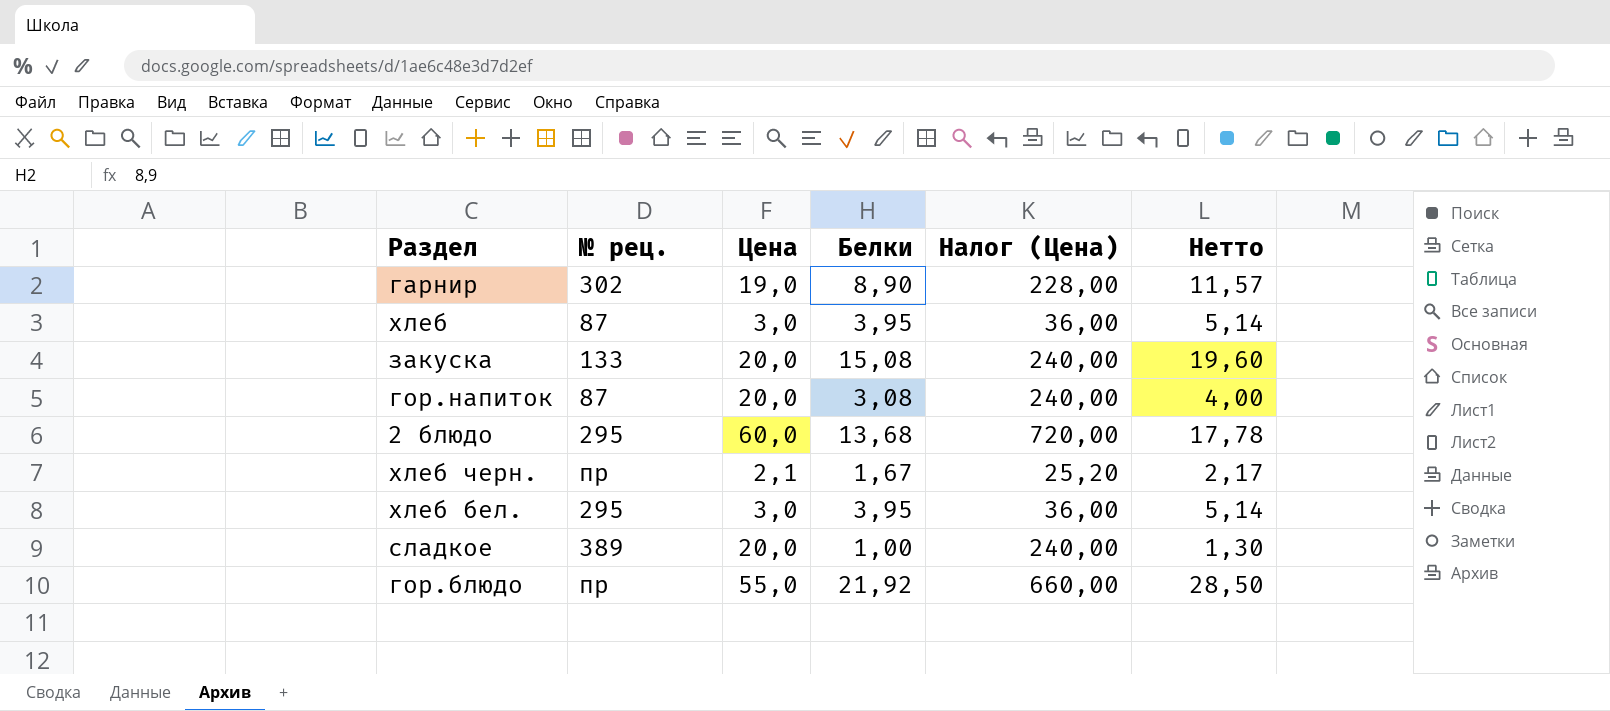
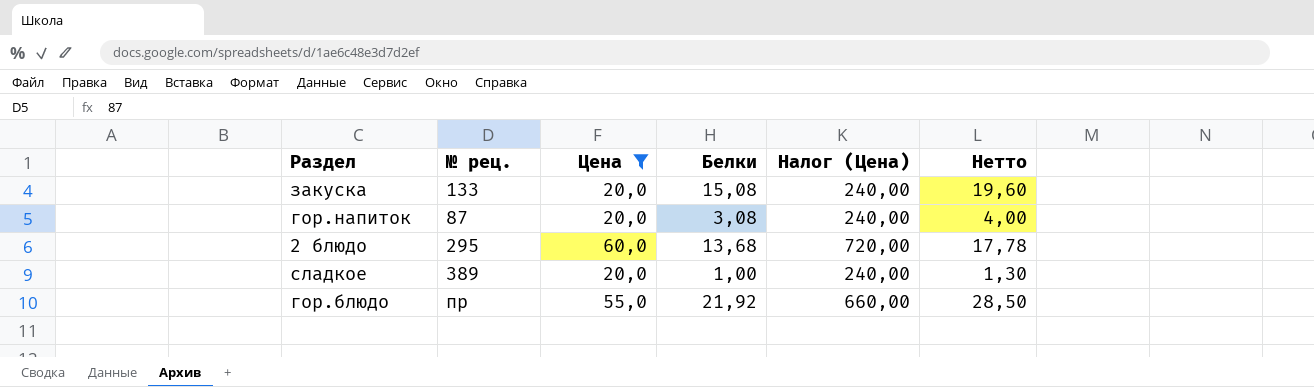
filter: none -> Цена >= 20,0

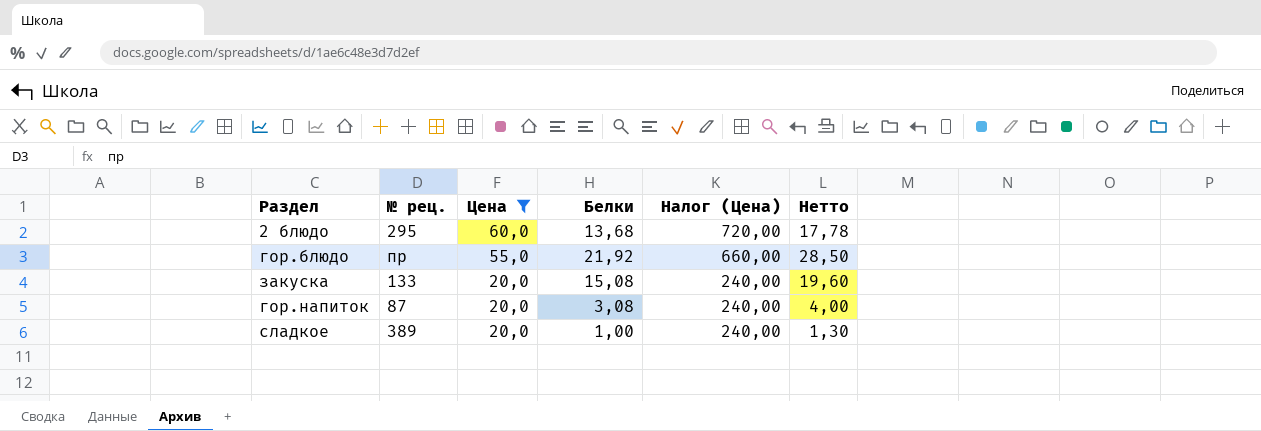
row order: none -> Цена descending

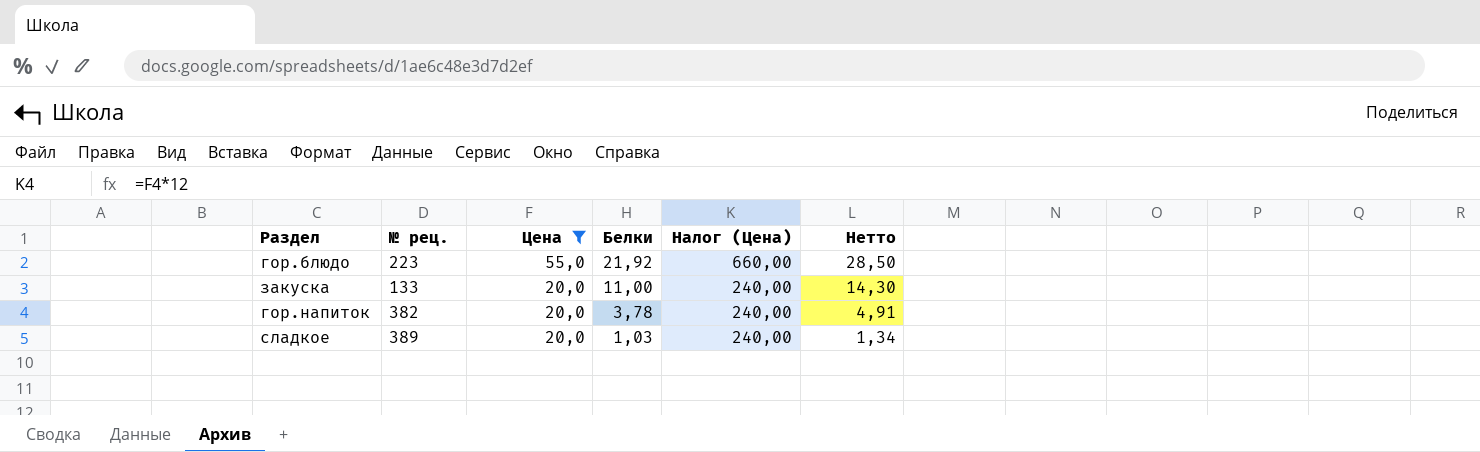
row 2 блюдо: 295 | 60,0 | 13,68 | 720,00 | 17,78 -> none
гор.блюдо | № рец.: пр -> 223
закуска | Белки: 15,08 -> 11,00
закуска | Нетто: 19,60 -> 14,30
гор.напиток | № рец.: 87 -> 382
гор.напиток | Белки: 3,08 -> 3,78
гор.напиток | Нетто: 4,00 -> 4,91
сладкое | Белки: 1,00 -> 1,03
сладкое | Нетто: 1,30 -> 1,34

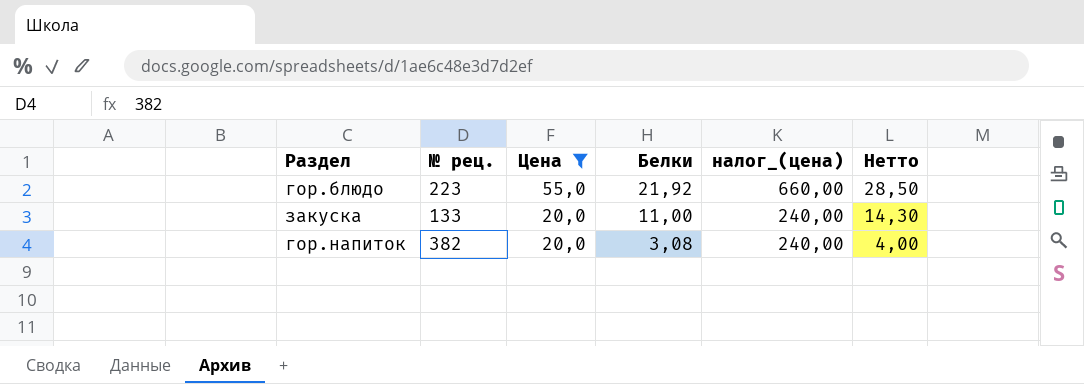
column name: Налог (Цена) -> налог_(цена)
row сладкое: 389 | 20,0 | 1,03 | 240,00 | 1,34 -> none
гор.напиток | Белки: 3,78 -> 3,08
гор.напиток | Нетто: 4,91 -> 4,00

